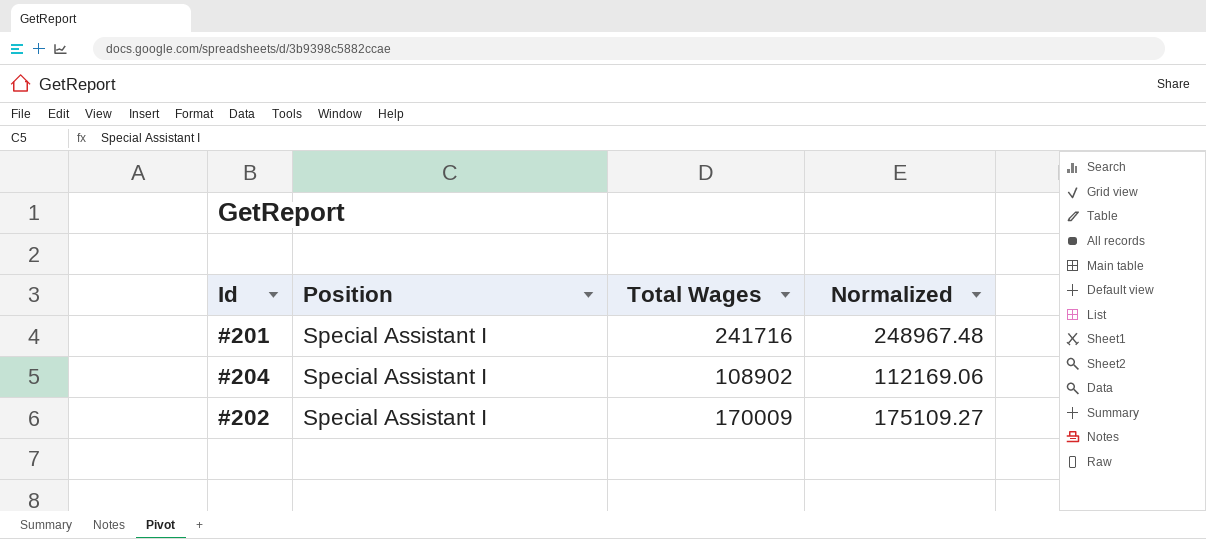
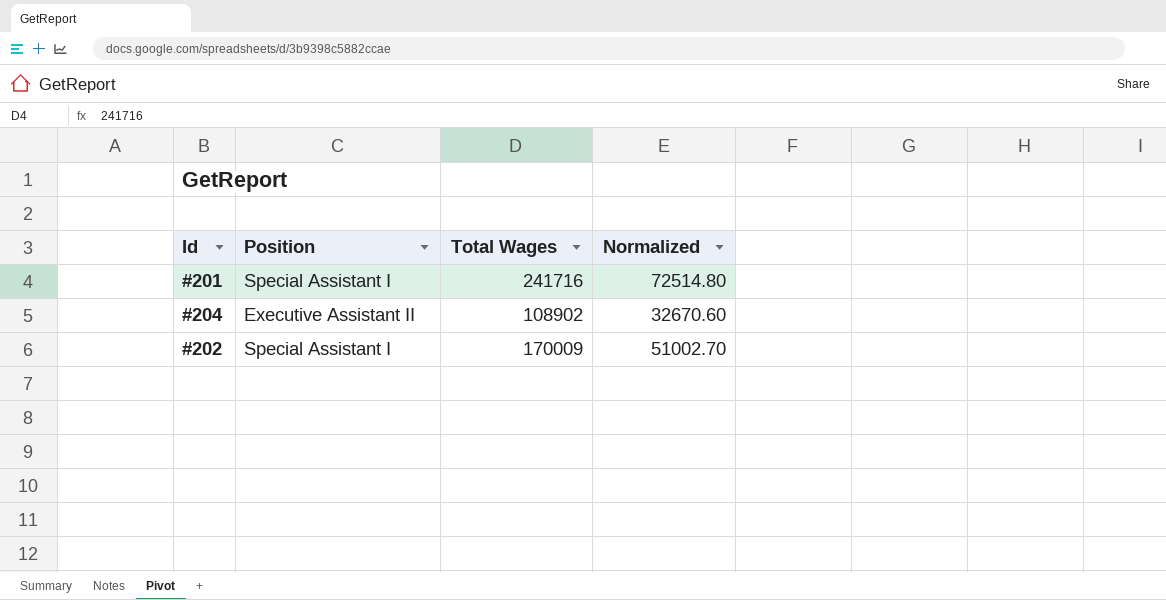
column Normalized | formula: [Total Wages] * 1.03 -> [Total Wages] * 0.3
#204 | Position: Special Assistant I -> Executive Assistant II

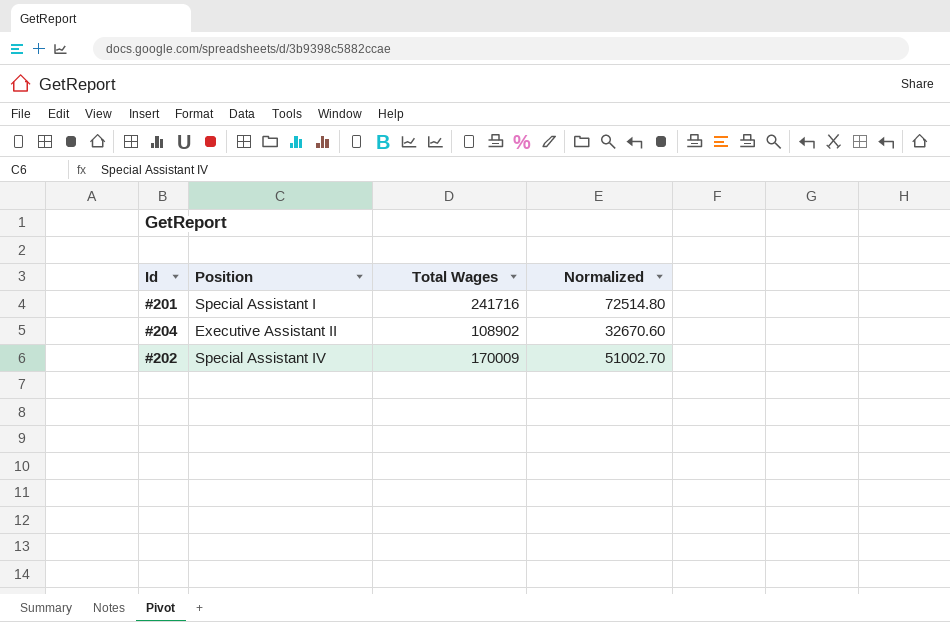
#202 | Position: Special Assistant I -> Special Assistant IV

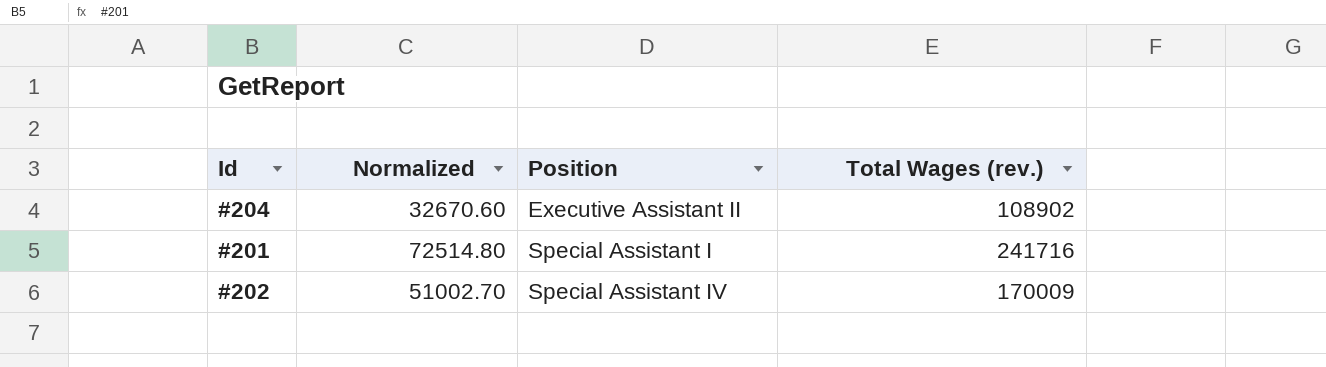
row order: none -> Position ascending
column Normalized | position: 4 -> 2
column name: Total Wages -> Total Wages (rev.)

